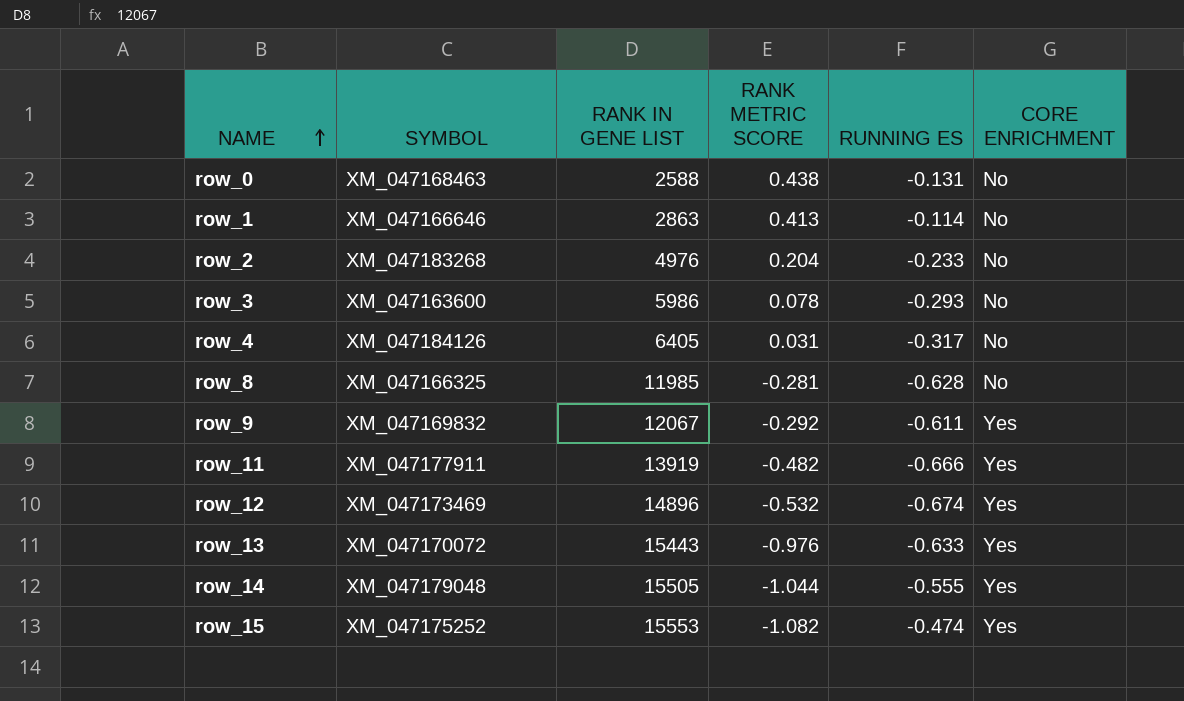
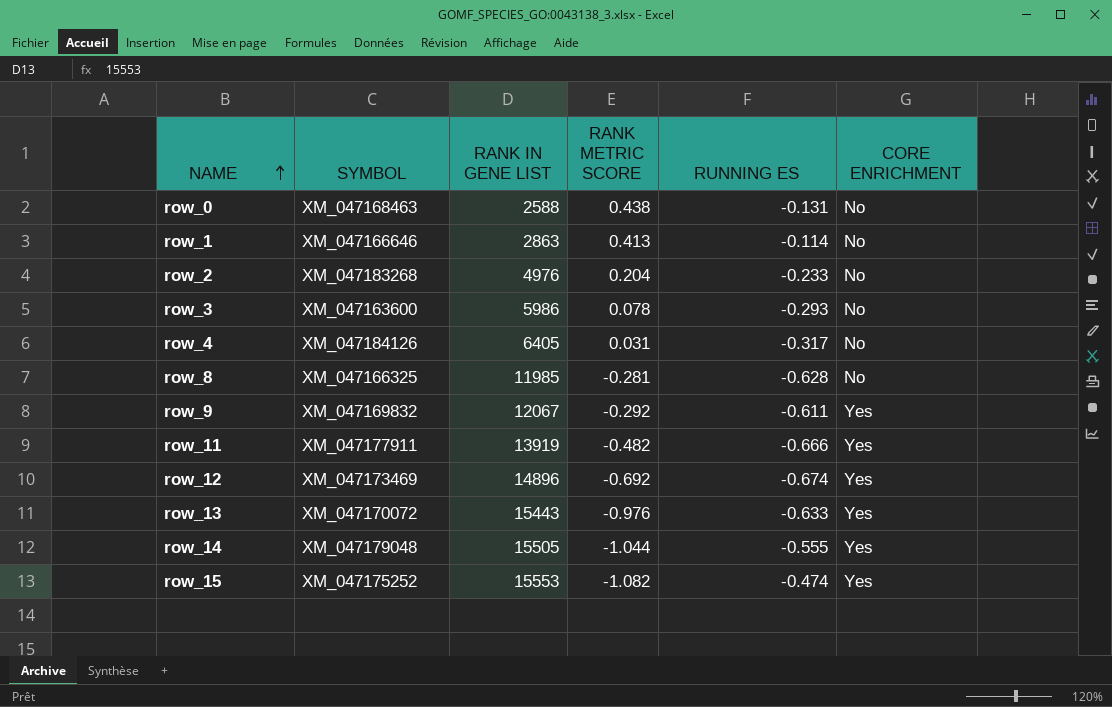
row_12 | RANK METRIC SCORE: -0.532 -> -0.692

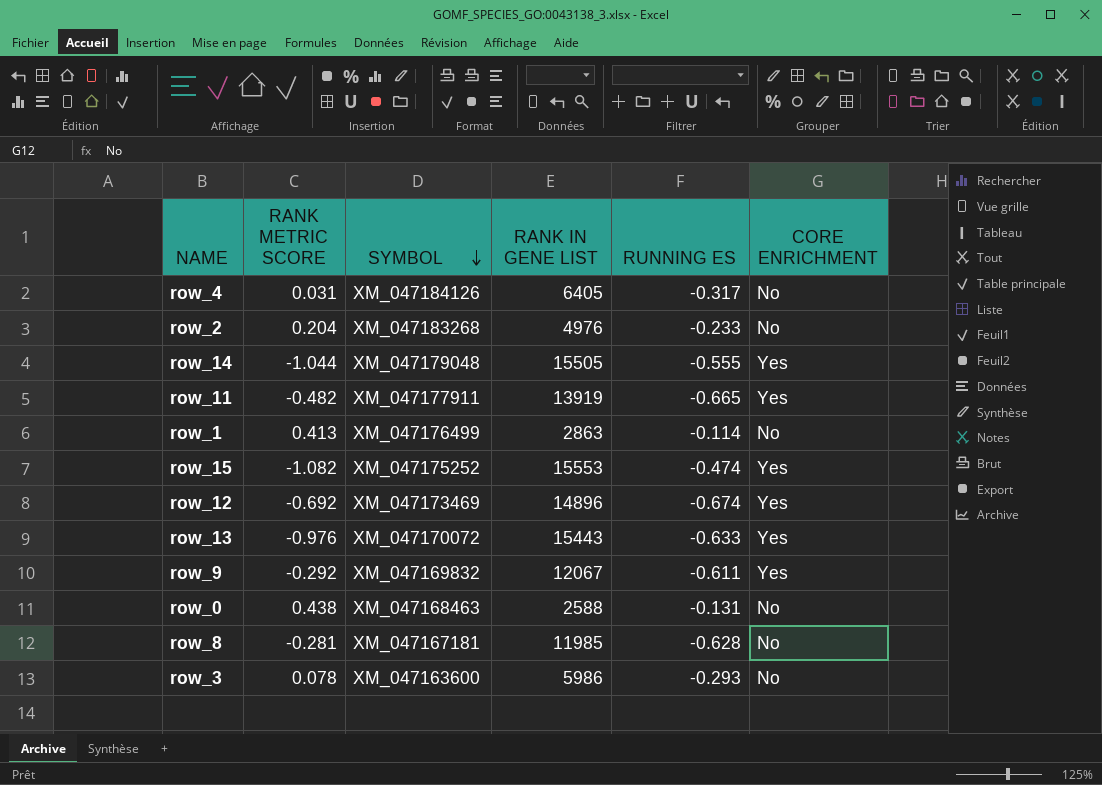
row order: NAME ascending -> SYMBOL descending
column RANK METRIC SCORE | position: 4 -> 2
row_11 | RUNNING ES: -0.666 -> -0.665
row_1 | SYMBOL: XM_047166646 -> XM_047176499
row_8 | SYMBOL: XM_047166325 -> XM_047167181

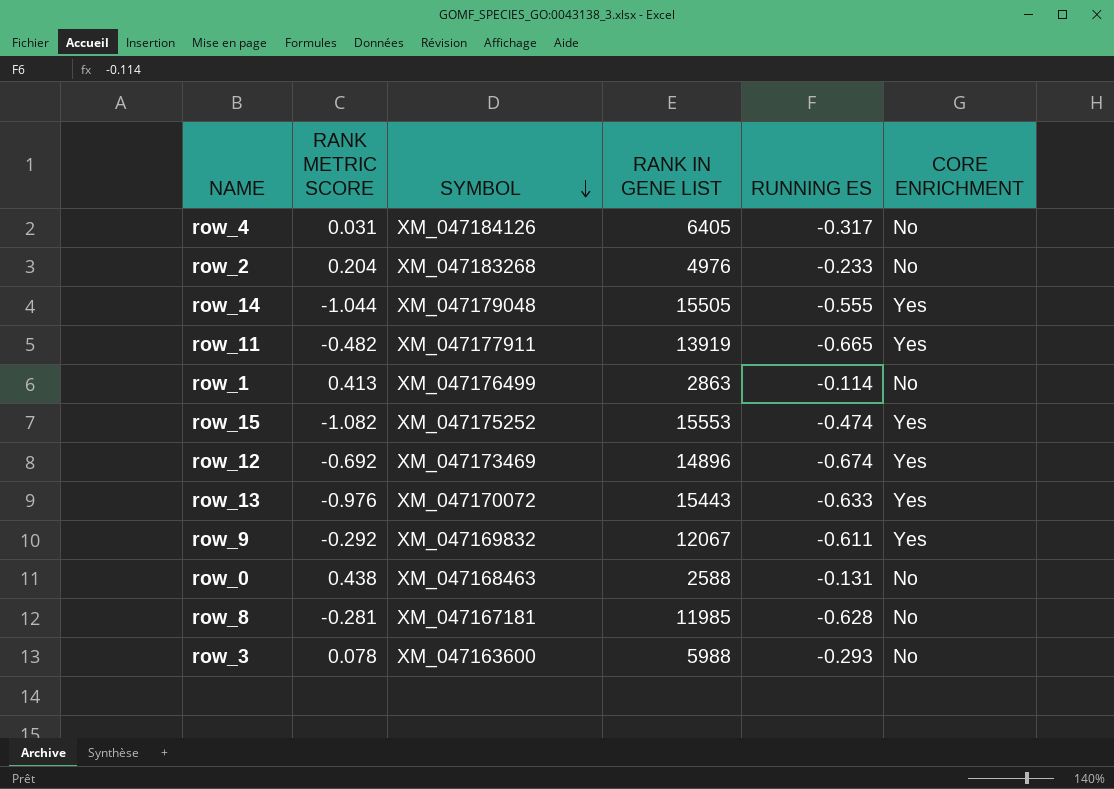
row_3 | RANK IN GENE LIST: 5986 -> 5988

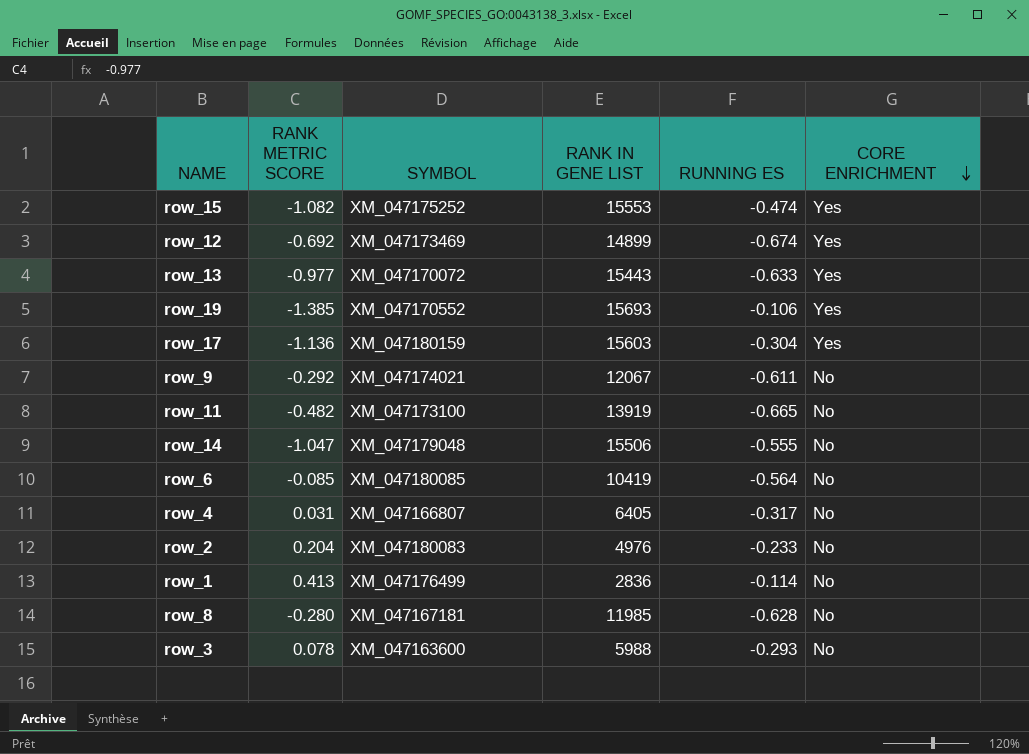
row order: SYMBOL descending -> CORE ENRICHMENT descending
row row_0: 0.438 | XM_047168463 | 2588 | -0.131 | No -> none
row_12 | RANK IN GENE LIST: 14896 -> 14899
row_13 | RANK METRIC SCORE: -0.976 -> -0.977
row row_19: none -> -1.385 | XM_047170552 | 15693 | -0.106 | Yes
row row_17: none -> -1.136 | XM_047180159 | 15603 | -0.304 | Yes
row_9 | SYMBOL: XM_047169832 -> XM_047174021
row_9 | CORE ENRICHMENT: Yes -> No
row_11 | SYMBOL: XM_047177911 -> XM_047173100
row_11 | CORE ENRICHMENT: Yes -> No
row_14 | RANK METRIC SCORE: -1.044 -> -1.047
row_14 | RANK IN GENE LIST: 15505 -> 15506
row_14 | CORE ENRICHMENT: Yes -> No
row row_6: none -> -0.085 | XM_047180085 | 10419 | -0.564 | No
row_4 | SYMBOL: XM_047184126 -> XM_047166807
row_2 | SYMBOL: XM_047183268 -> XM_047180083
row_1 | RANK IN GENE LIST: 2863 -> 2836
row_8 | RANK METRIC SCORE: -0.281 -> -0.280

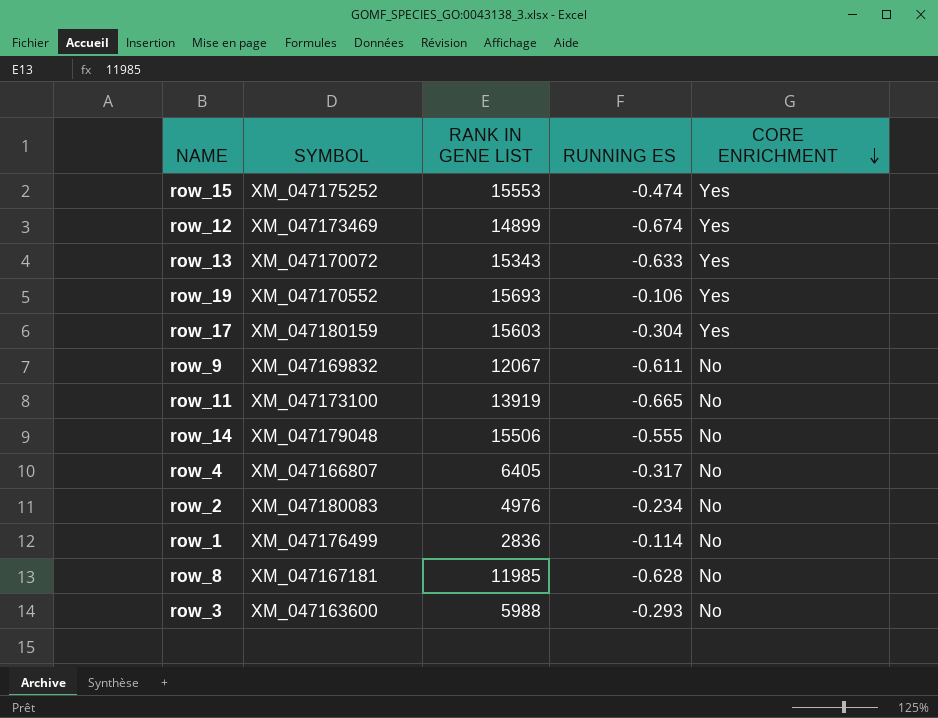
column RANK METRIC SCORE | position: 2 -> none
row row_6: -0.085 | XM_047180085 | 10419 | -0.564 | No -> none
row_13 | RANK IN GENE LIST: 15443 -> 15343
row_9 | SYMBOL: XM_047174021 -> XM_047169832
row_2 | RUNNING ES: -0.233 -> -0.234

